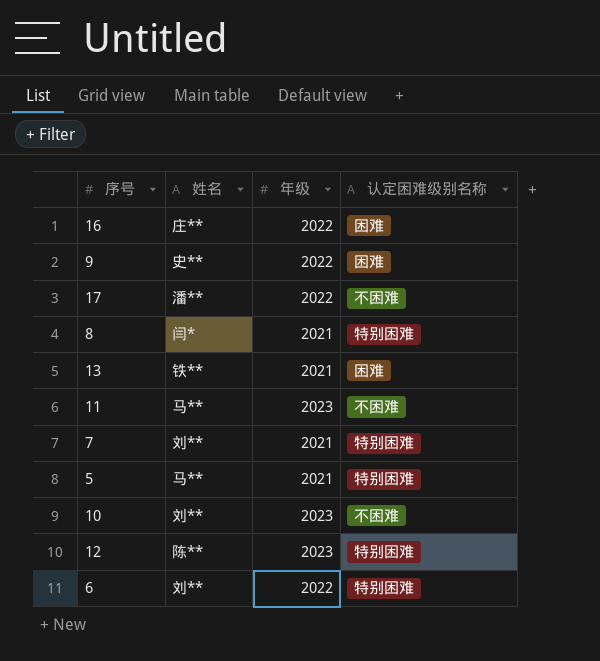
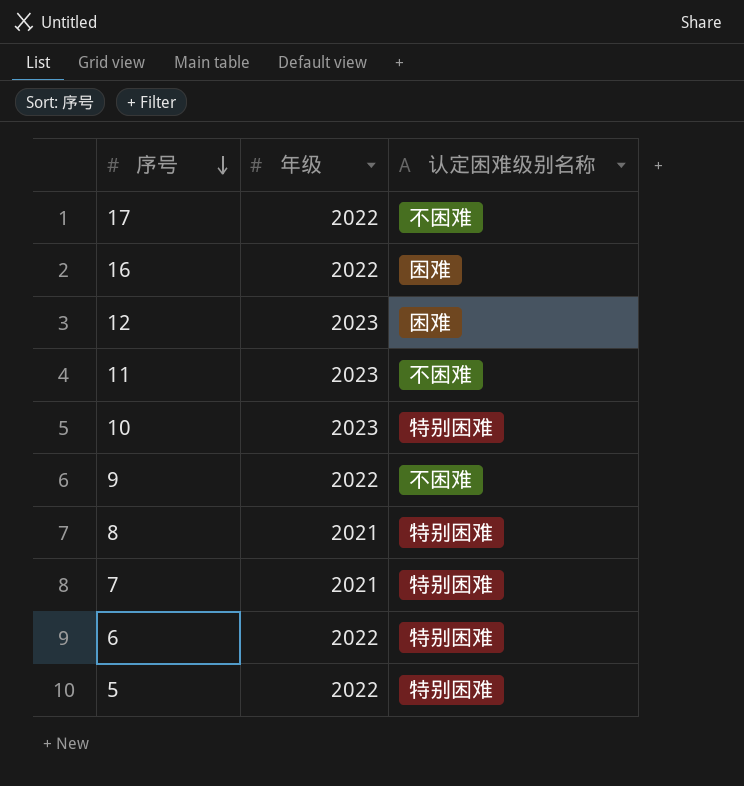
row order: none -> 序号 descending
column 姓名 | position: 2 -> none
row 13: 铁** | 2021 | 困难 -> none
12 | 认定困难级别名称: 特别困难 -> 困难
10 | 认定困难级别名称: 不困难 -> 特别困难
9 | 认定困难级别名称: 困难 -> 不困难
5 | 年级: 2021 -> 2022

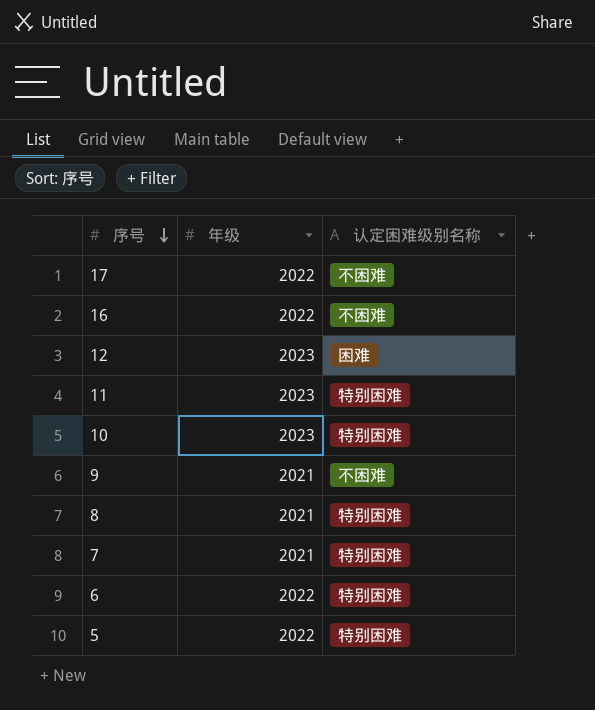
16 | 认定困难级别名称: 困难 -> 不困难
11 | 认定困难级别名称: 不困难 -> 特别困难
9 | 年级: 2022 -> 2021

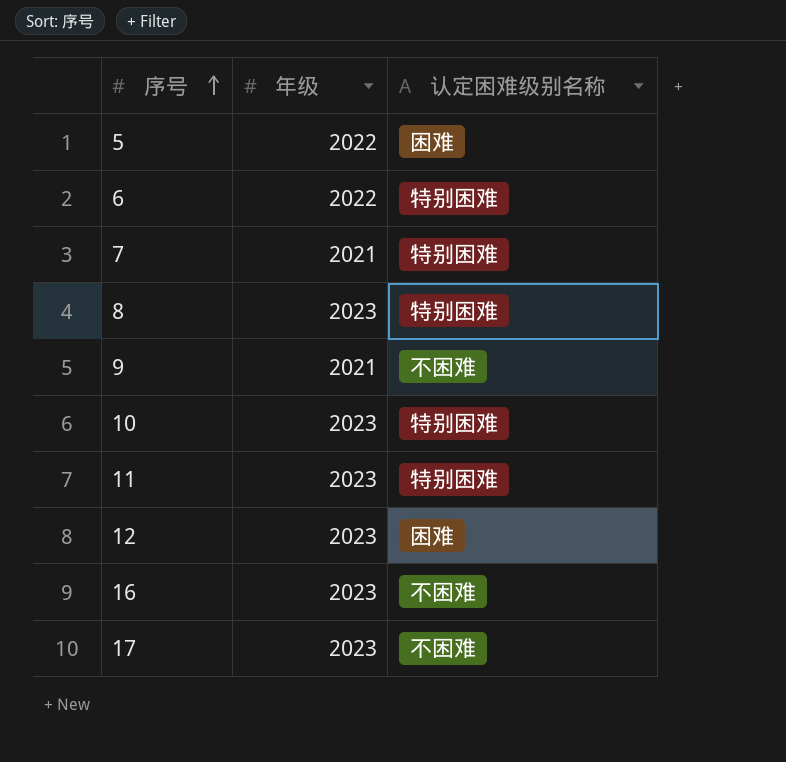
row order: 序号 descending -> 序号 ascending
5 | 认定困难级别名称: 特别困难 -> 困难
8 | 年级: 2021 -> 2023
16 | 年级: 2022 -> 2023
17 | 年级: 2022 -> 2023

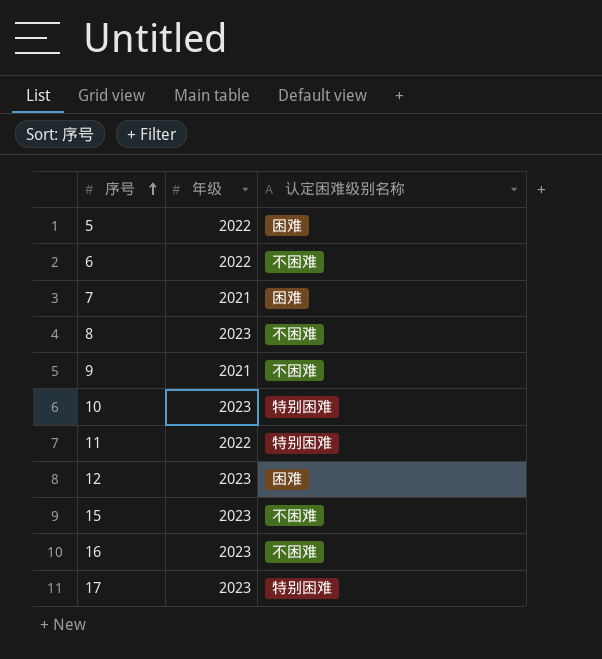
6 | 认定困难级别名称: 特别困难 -> 不困难
7 | 认定困难级别名称: 特别困难 -> 困难
8 | 认定困难级别名称: 特别困难 -> 不困难
11 | 年级: 2023 -> 2022
row 15: none -> 2023 | 不困难
17 | 认定困难级别名称: 不困难 -> 特别困难

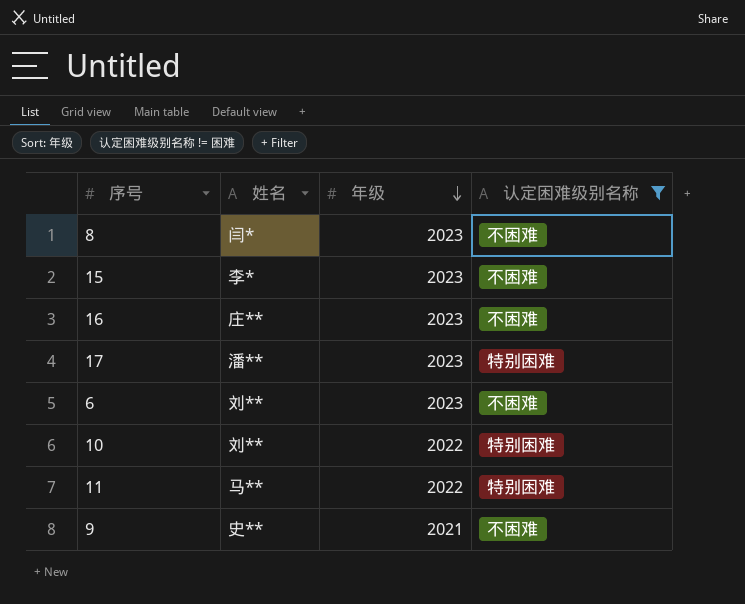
filter: none -> 认定困难级别名称 != 困难
row order: 序号 ascending -> 年级 descending
column 姓名 | position: none -> 2
6 | 年级: 2022 -> 2023
10 | 年级: 2023 -> 2022

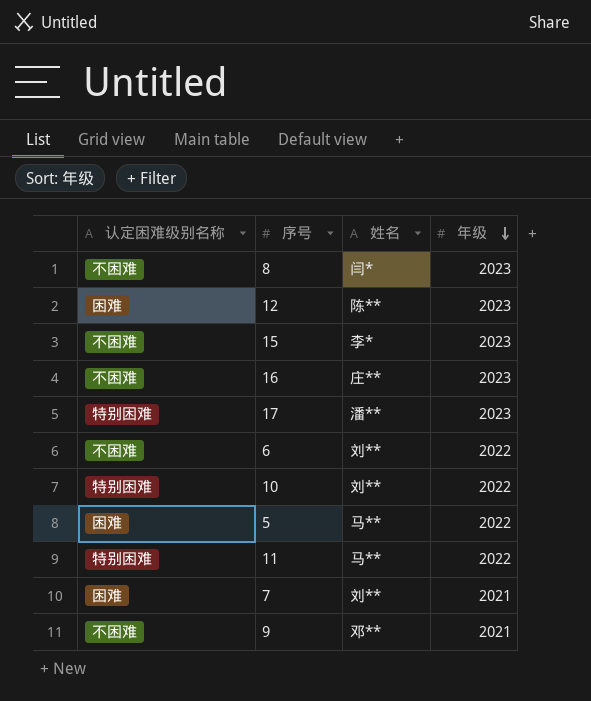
filter: 认定困难级别名称 != 困难 -> none
column 认定困难级别名称 | position: 4 -> 1
6 | 年级: 2023 -> 2022
9 | 姓名: 史** -> 邓**

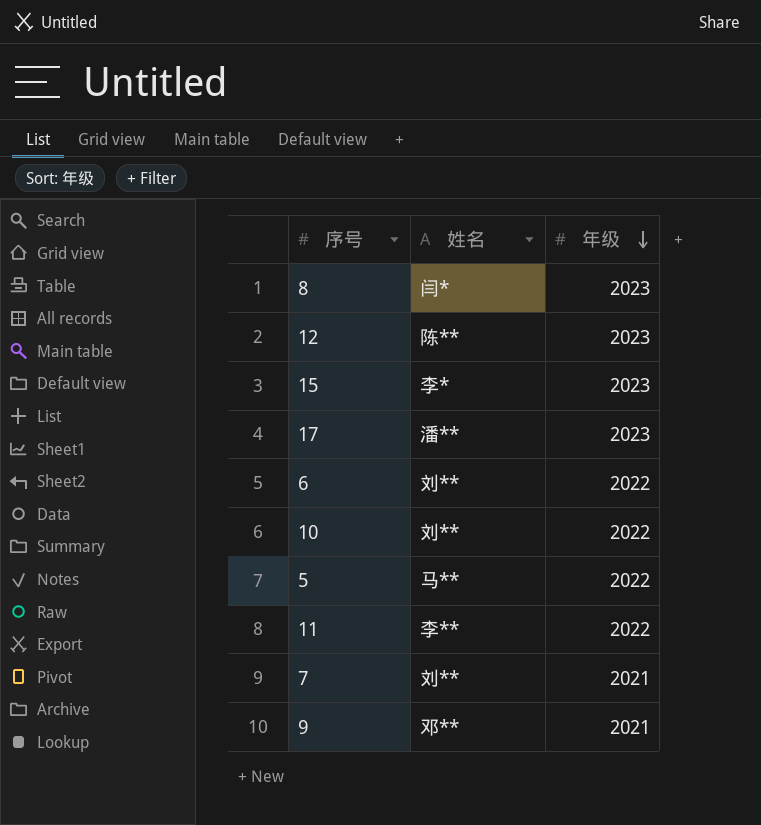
column 认定困难级别名称 | position: 1 -> none
row 16: 不困难 | 庄** | 2023 -> none
11 | 姓名: 马** -> 李**

